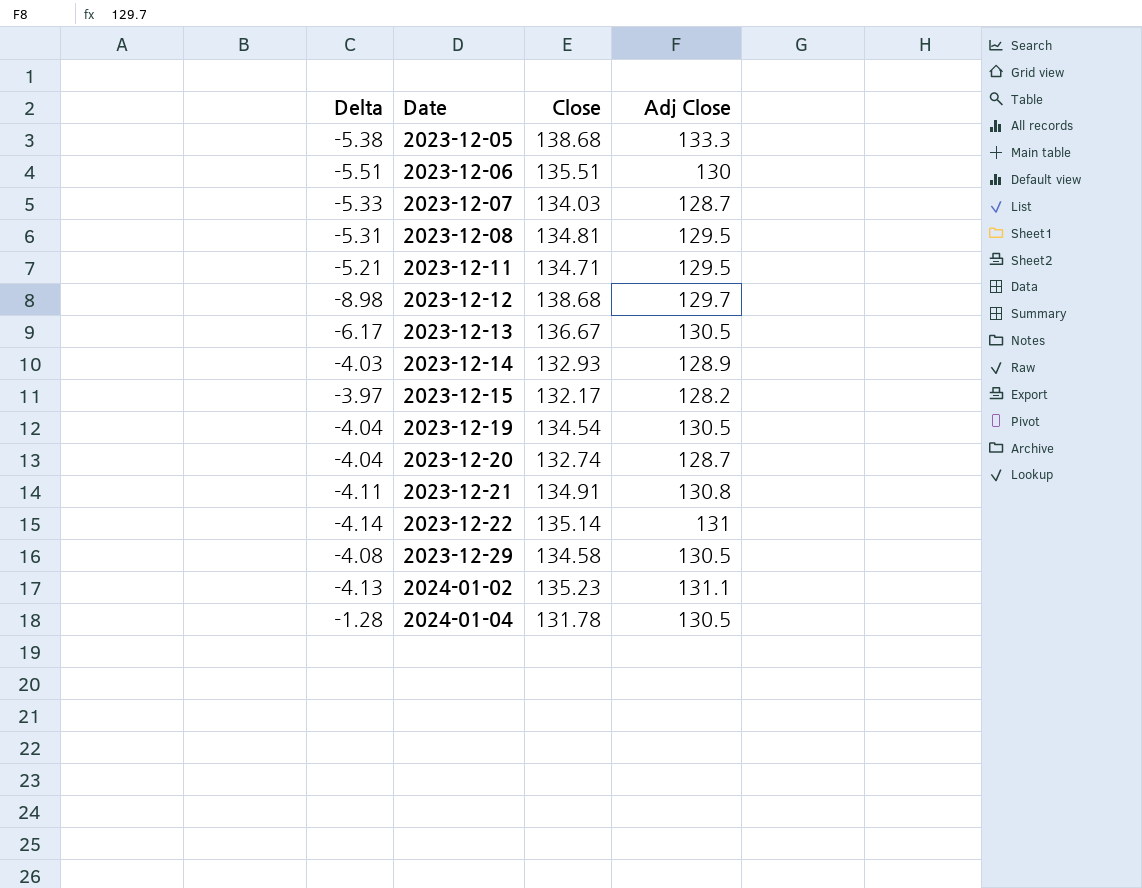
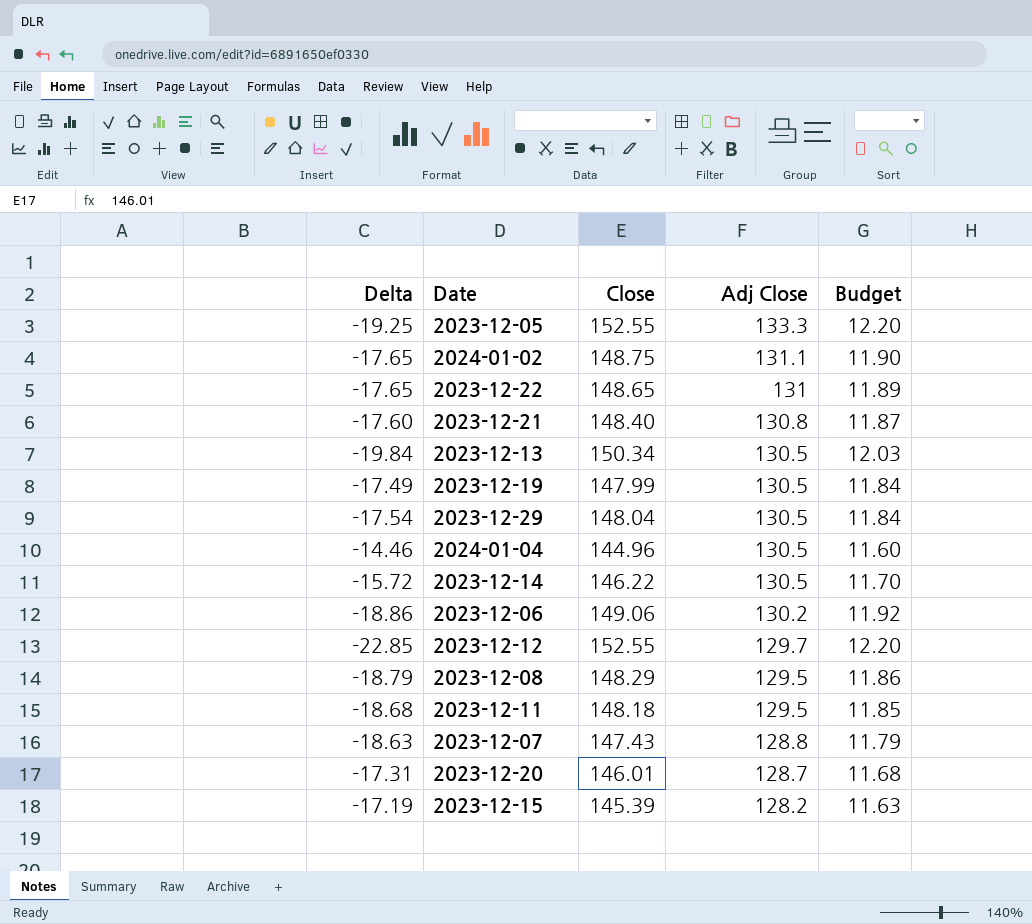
row order: Date ascending -> Adj Close descending
column Budget | formula: none -> [Close] * 0.08
2023-12-05 | Delta: -5.38 -> -19.25
2023-12-05 | Close: 138.68 -> 152.55
2024-01-02 | Delta: -4.13 -> -17.65
2024-01-02 | Close: 135.23 -> 148.75
2023-12-22 | Delta: -4.14 -> -17.65
2023-12-22 | Close: 135.14 -> 148.65
2023-12-21 | Delta: -4.11 -> -17.60
2023-12-21 | Close: 134.91 -> 148.40
2023-12-13 | Delta: -6.17 -> -19.84
2023-12-13 | Close: 136.67 -> 150.34
2023-12-19 | Delta: -4.04 -> -17.49
2023-12-19 | Close: 134.54 -> 147.99
2023-12-29 | Delta: -4.08 -> -17.54
2023-12-29 | Close: 134.58 -> 148.04
2024-01-04 | Delta: -1.28 -> -14.46
2024-01-04 | Close: 131.78 -> 144.96
2023-12-14 | Delta: -4.03 -> -15.72
2023-12-14 | Close: 132.93 -> 146.22
2023-12-14 | Adj Close: 128.9 -> 130.5
2023-12-06 | Delta: -5.51 -> -18.86
2023-12-06 | Close: 135.51 -> 149.06
2023-12-06 | Adj Close: 130 -> 130.2
2023-12-12 | Delta: -8.98 -> -22.85
2023-12-12 | Close: 138.68 -> 152.55
2023-12-08 | Delta: -5.31 -> -18.79
2023-12-08 | Close: 134.81 -> 148.29
2023-12-11 | Delta: -5.21 -> -18.68
2023-12-11 | Close: 134.71 -> 148.18
2023-12-07 | Delta: -5.33 -> -18.63
2023-12-07 | Close: 134.03 -> 147.43
2023-12-07 | Adj Close: 128.7 -> 128.8
2023-12-20 | Delta: -4.04 -> -17.31
2023-12-20 | Close: 132.74 -> 146.01
2023-12-15 | Delta: -3.97 -> -17.19
2023-12-15 | Close: 132.17 -> 145.39

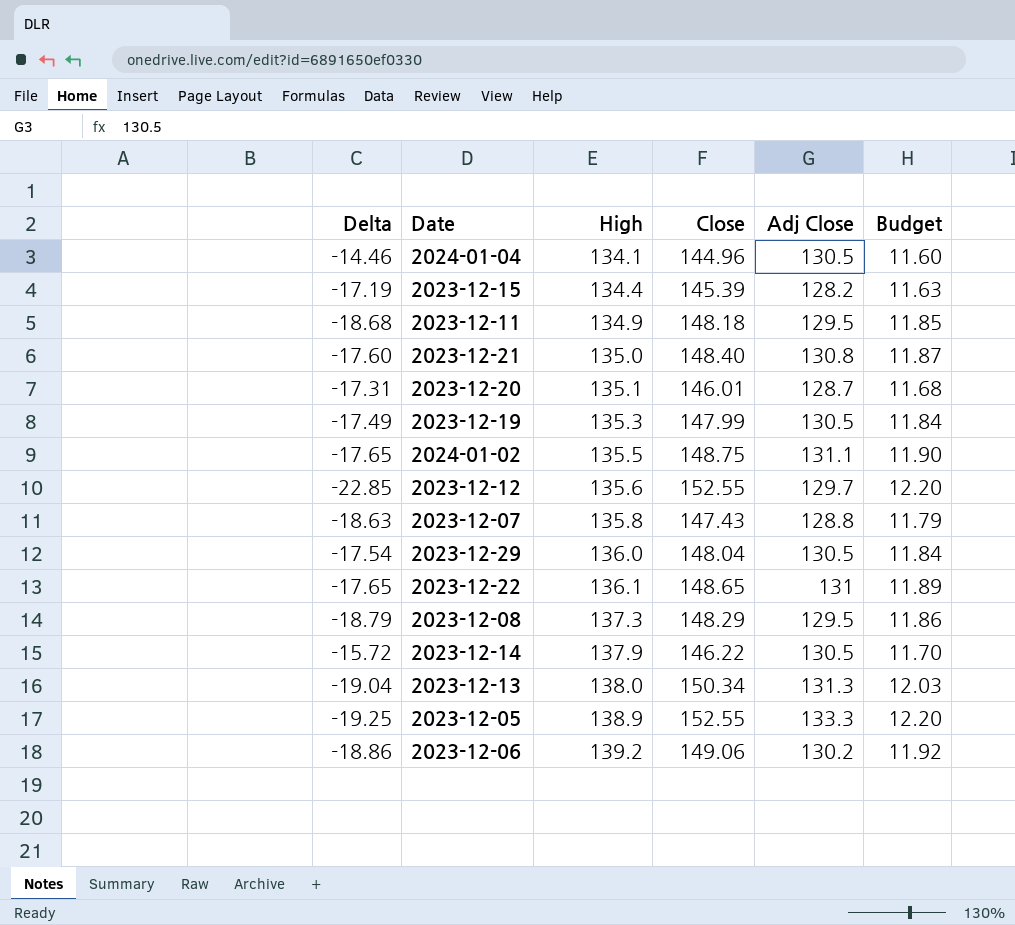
row order: Adj Close descending -> High ascending
column High | position: none -> 3
2023-12-13 | Delta: -19.84 -> -19.04
2023-12-13 | Adj Close: 130.5 -> 131.3

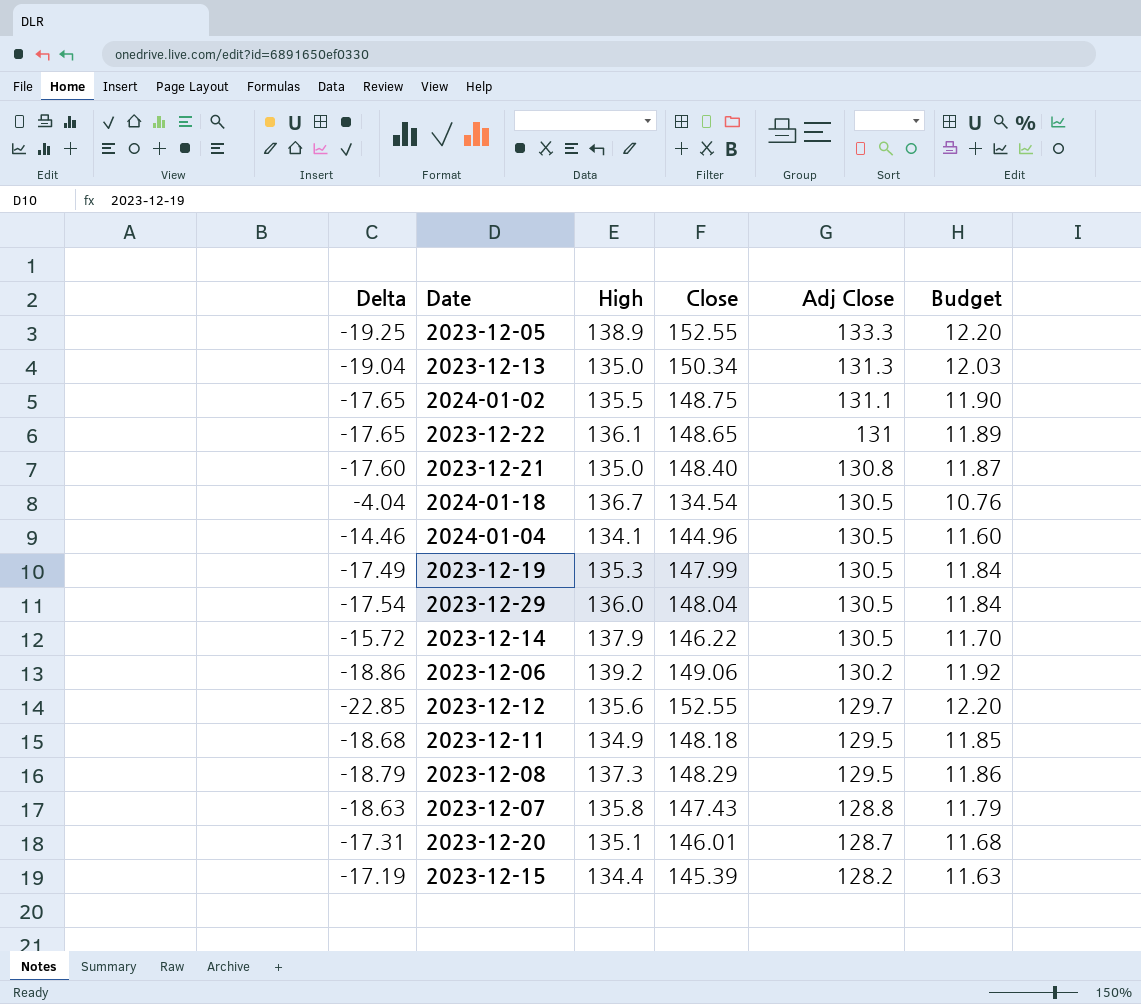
row order: High ascending -> Adj Close descending
2023-12-13 | High: 138.0 -> 135.0
row 2024-01-18: none -> -4.04 | 136.7 | 134.54 | 130.5 | 10.76

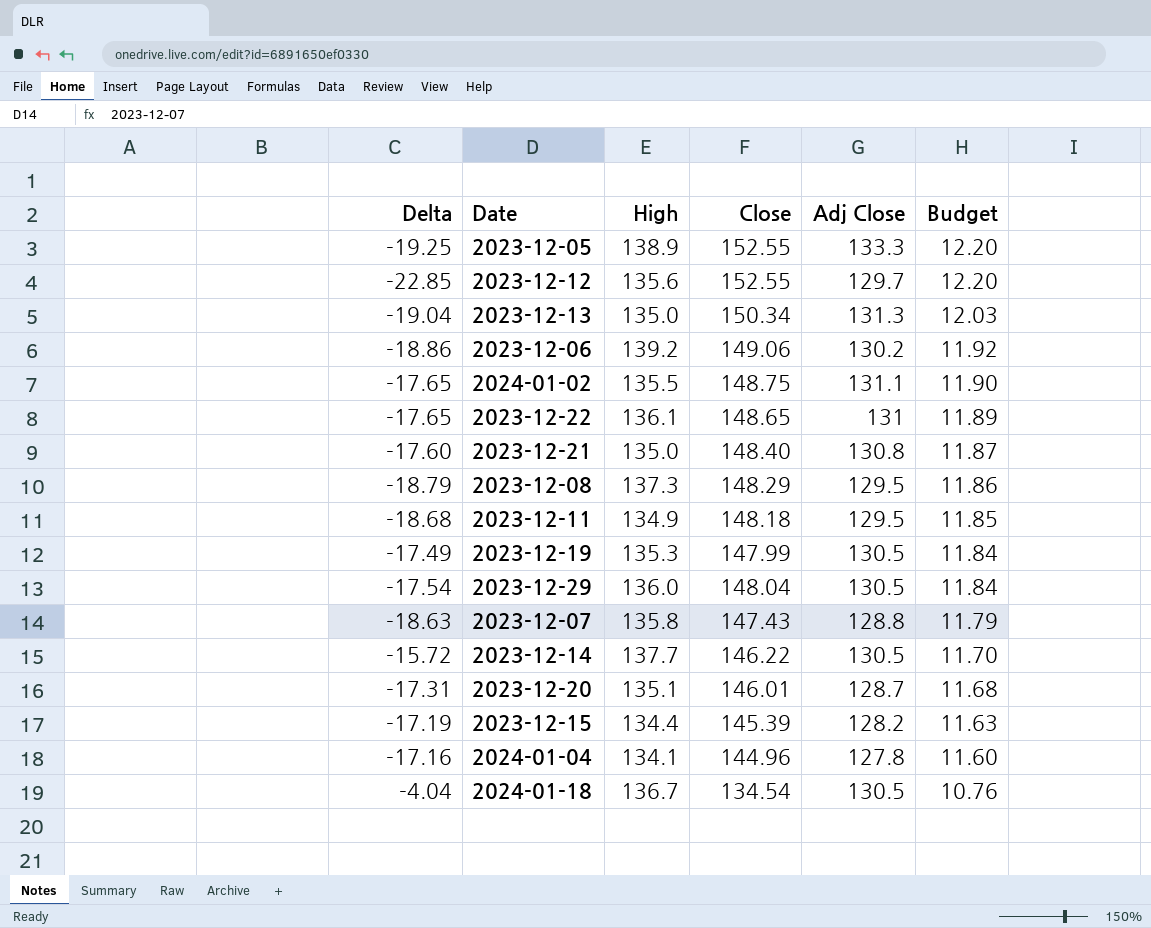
row order: Adj Close descending -> Budget descending
2023-12-14 | High: 137.9 -> 137.7
2024-01-04 | Delta: -14.46 -> -17.16
2024-01-04 | Adj Close: 130.5 -> 127.8

